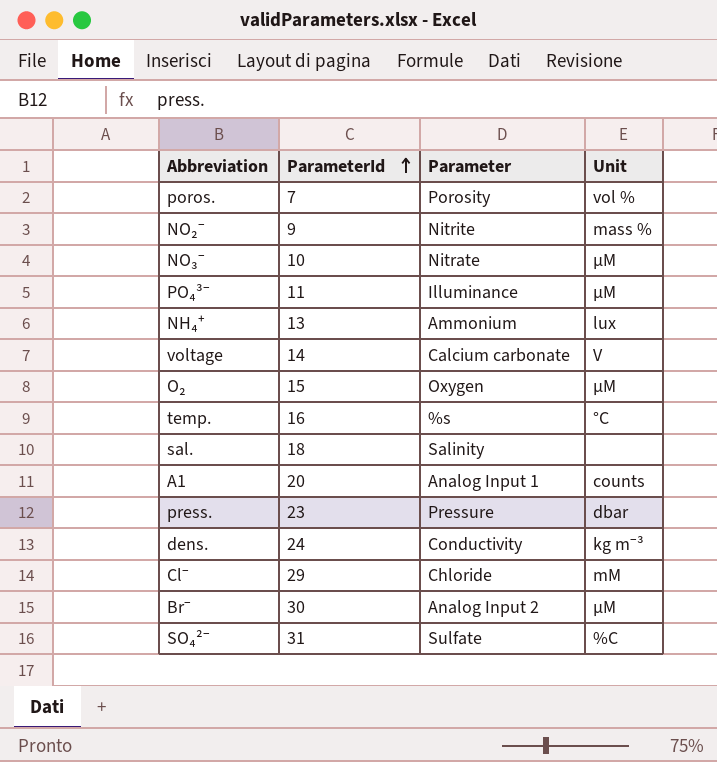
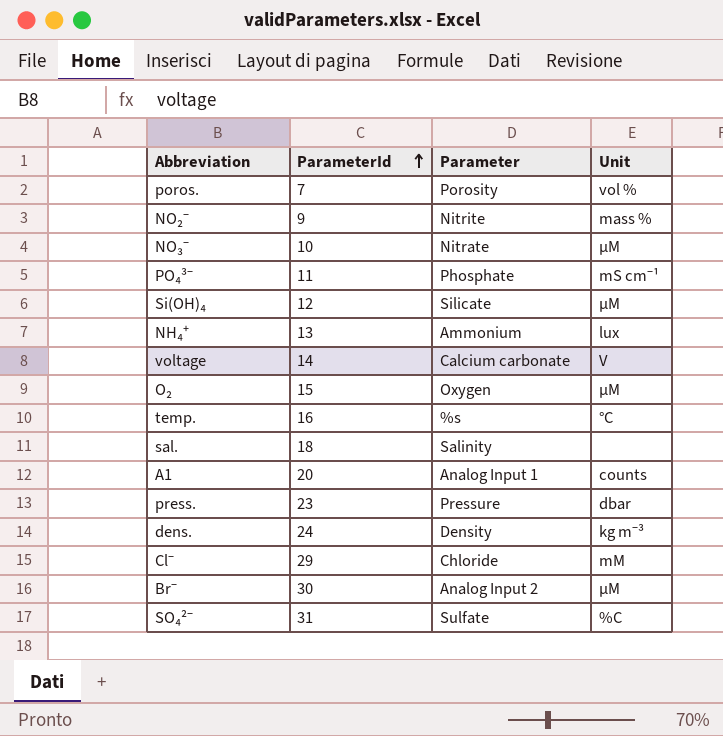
PO₄³⁻ | Parameter: Illuminance -> Phosphate
PO₄³⁻ | Unit: µM -> mS cm⁻¹
row Si(OH)₄: none -> 12 | Silicate | µM
dens. | Parameter: Conductivity -> Density

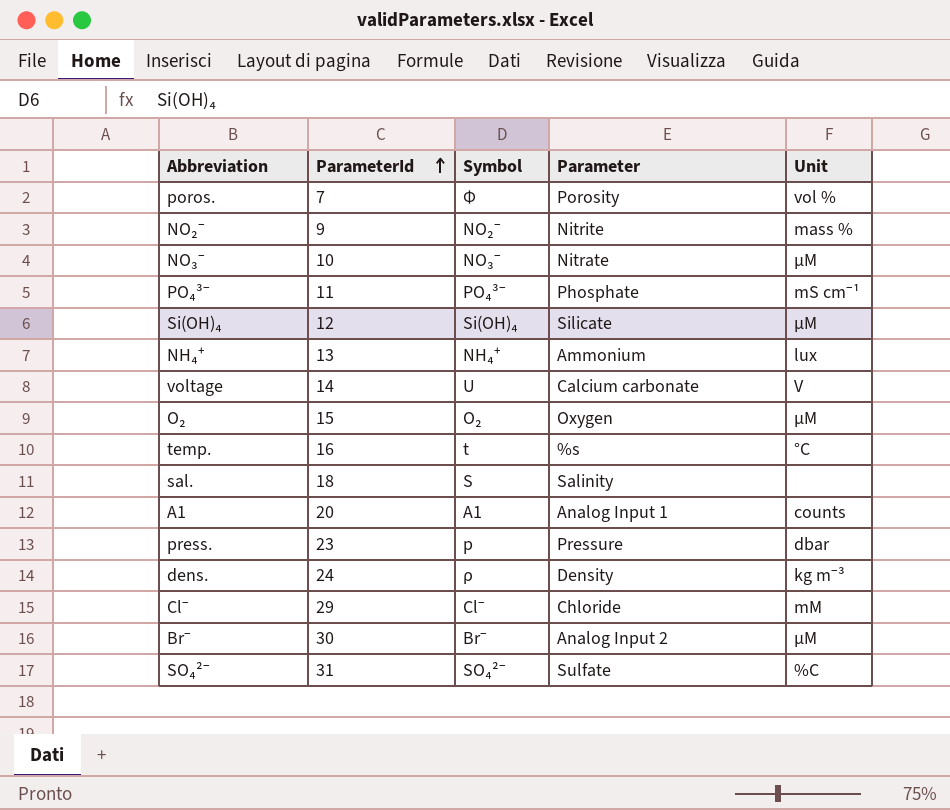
column Symbol | position: none -> 3

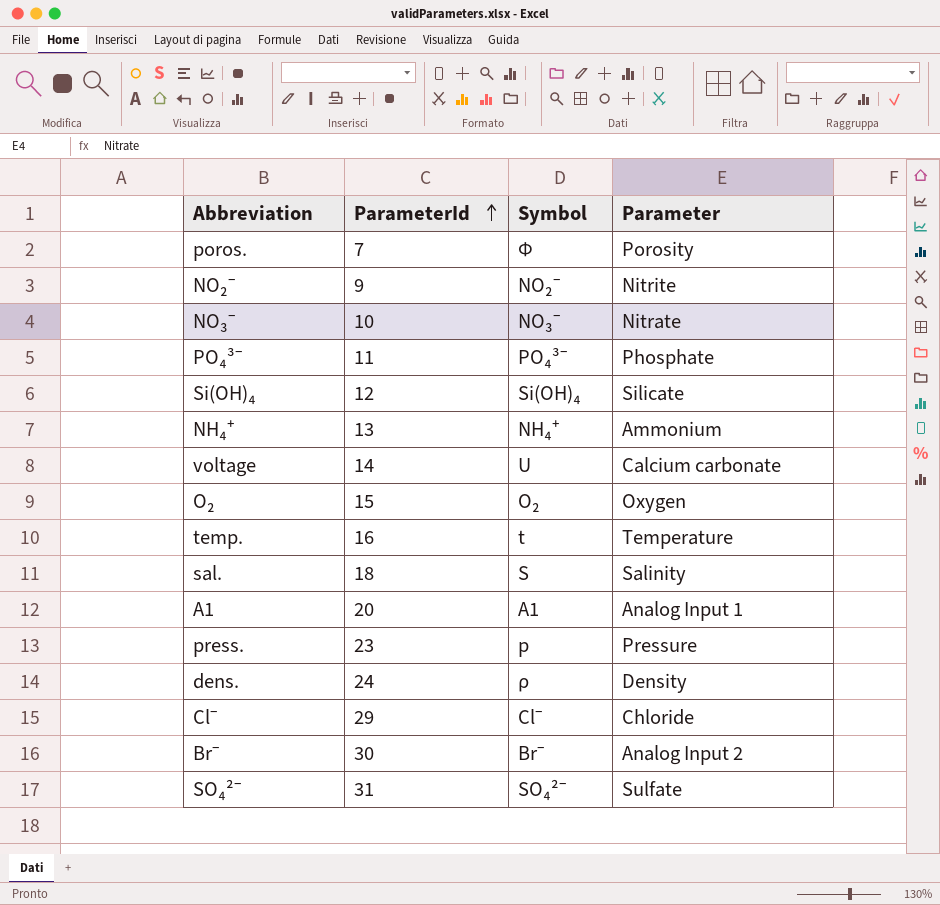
column Unit | position: 5 -> none
temp. | Parameter: %s -> Temperature

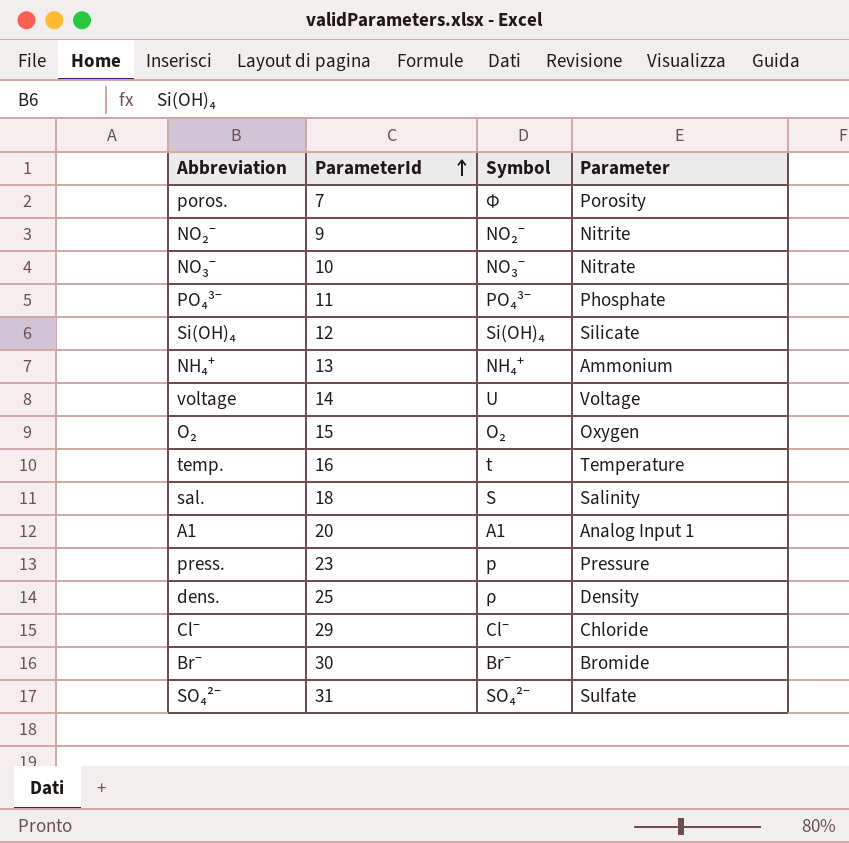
voltage | Parameter: Calcium carbonate -> Voltage
dens. | ParameterId: 24 -> 25
Br⁻ | Parameter: Analog Input 2 -> Bromide

